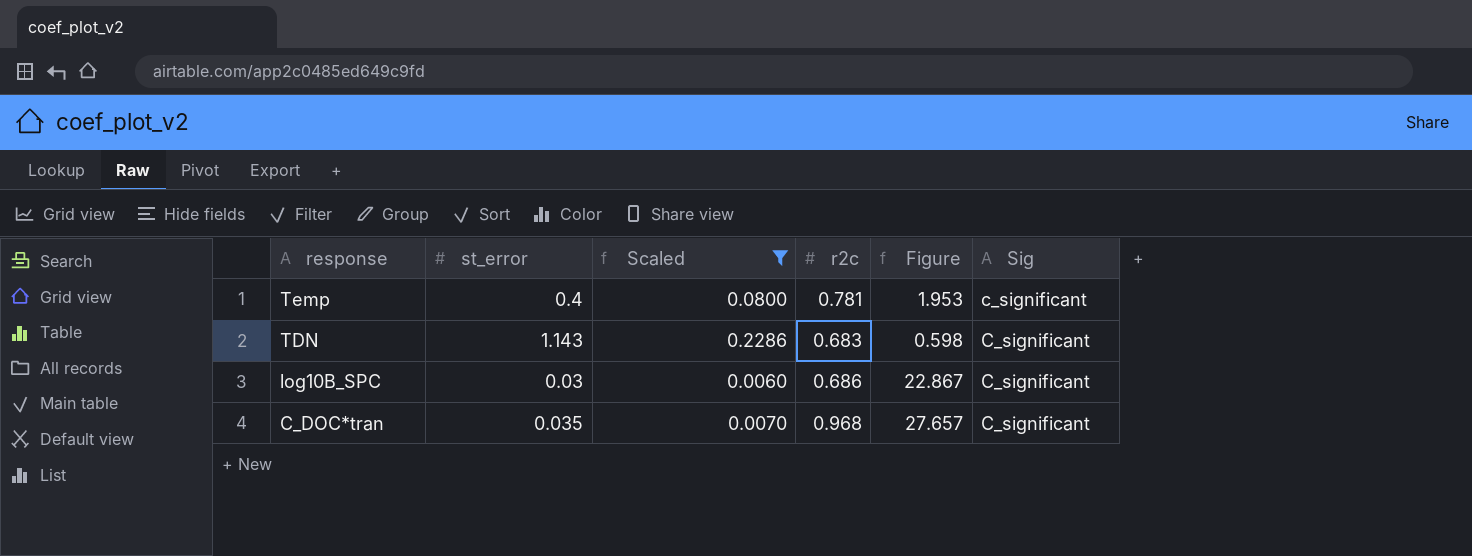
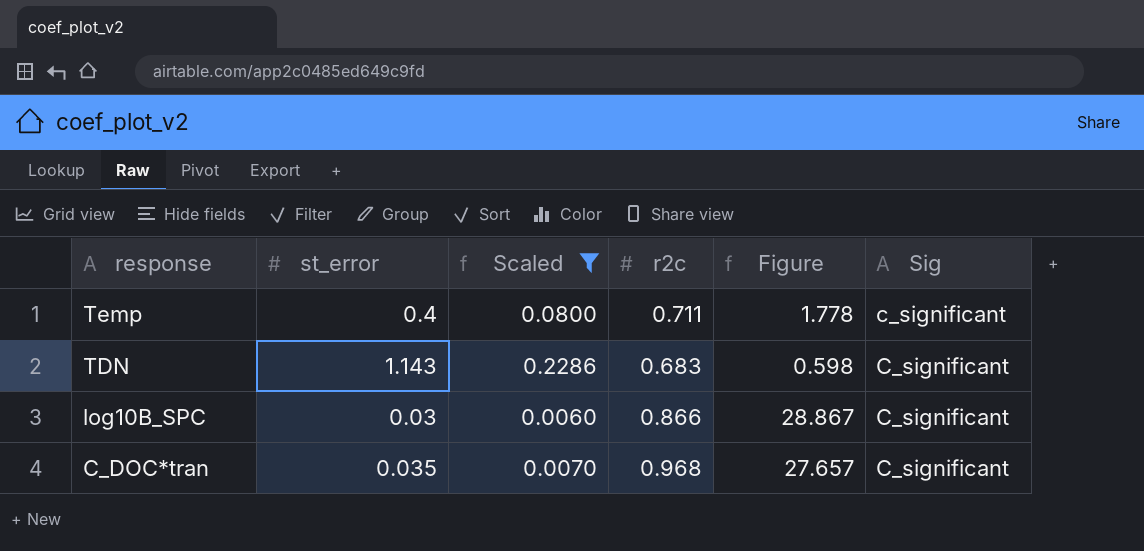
Temp | r2c: 0.781 -> 0.711
Temp | Figure: 1.953 -> 1.778
log10B_SPC | r2c: 0.686 -> 0.866
log10B_SPC | Figure: 22.867 -> 28.867

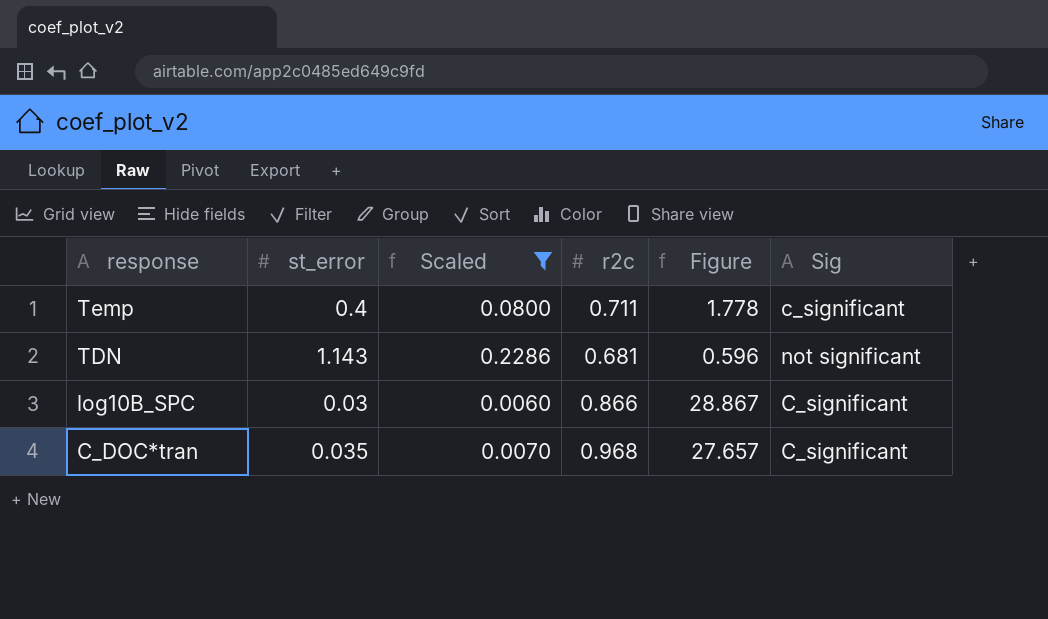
TDN | r2c: 0.683 -> 0.681
TDN | Figure: 0.598 -> 0.596
TDN | Sig: C_significant -> not significant

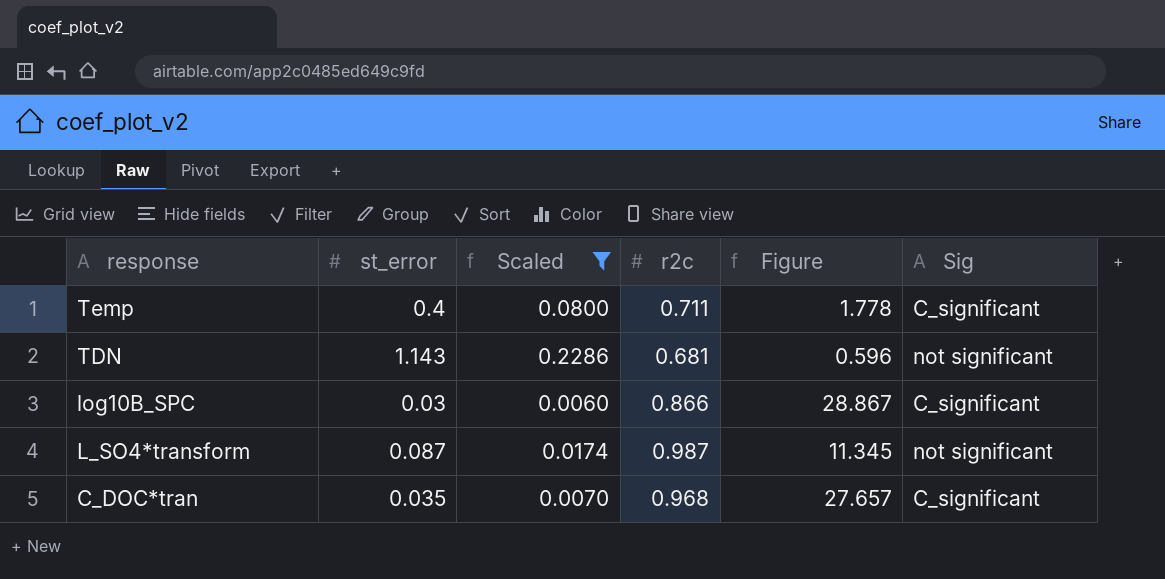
Temp | Sig: c_significant -> C_significant
row L_SO4*transform: none -> 0.087 | 0.0174 | 0.987 | 11.345 | not significant

